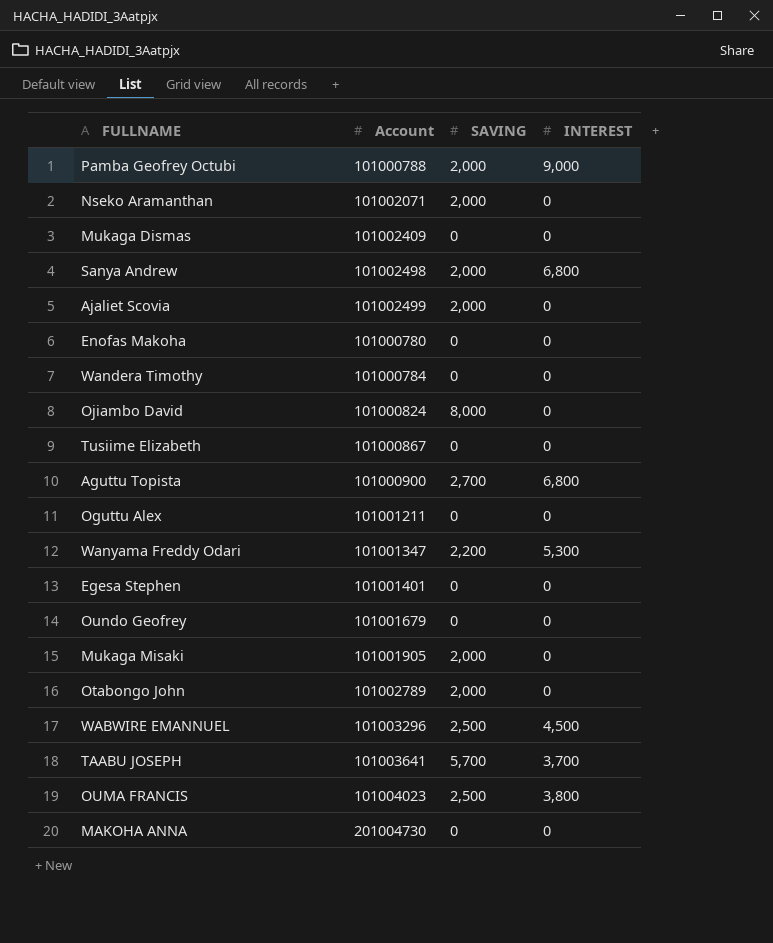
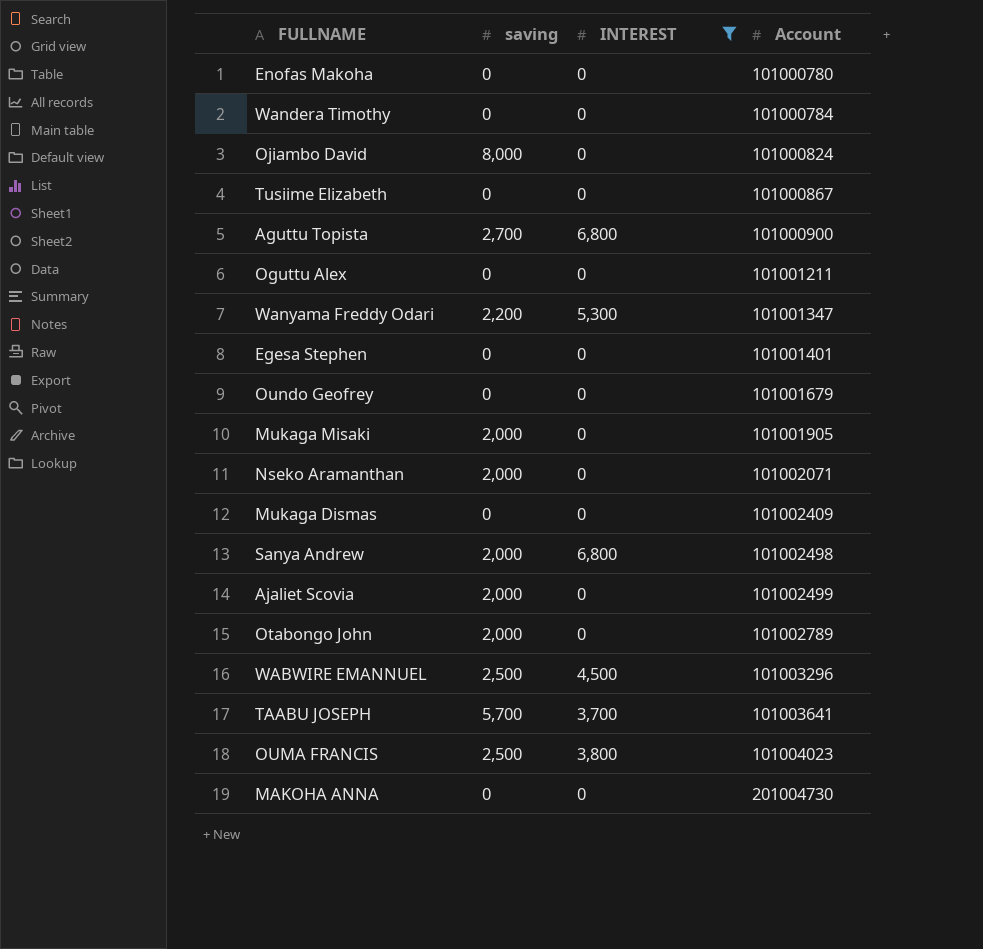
filter: none -> INTEREST != 9,000
row order: none -> Account ascending
column name: SAVING -> saving
column Account | position: 2 -> 4

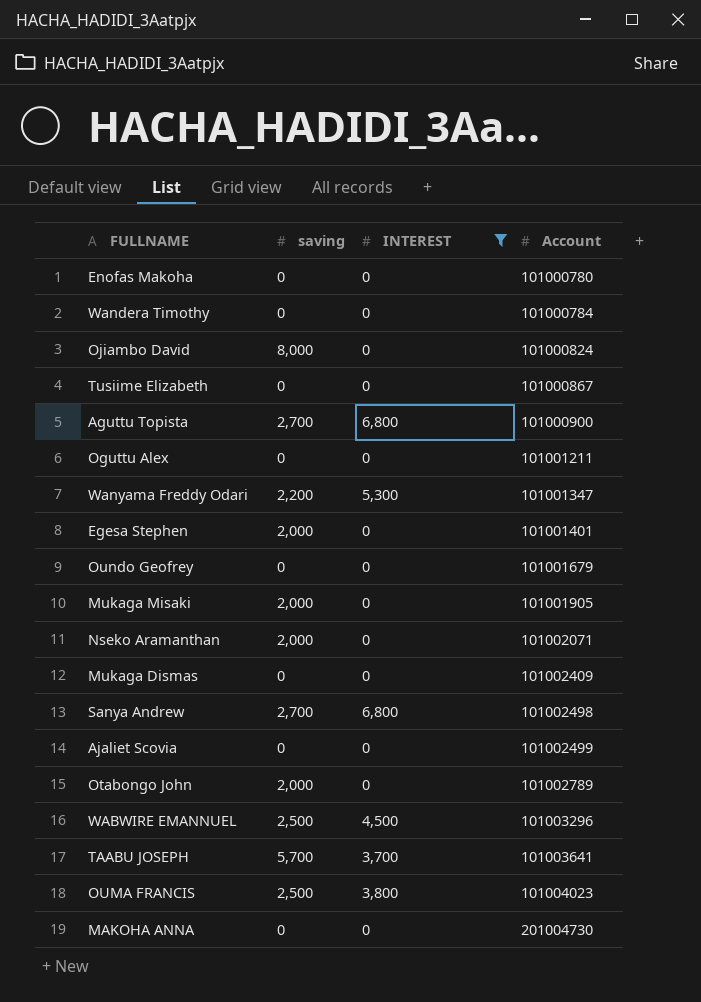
Egesa Stephen | saving: 0 -> 2,000
Sanya Andrew | saving: 2,000 -> 2,700
Ajaliet Scovia | saving: 2,000 -> 0

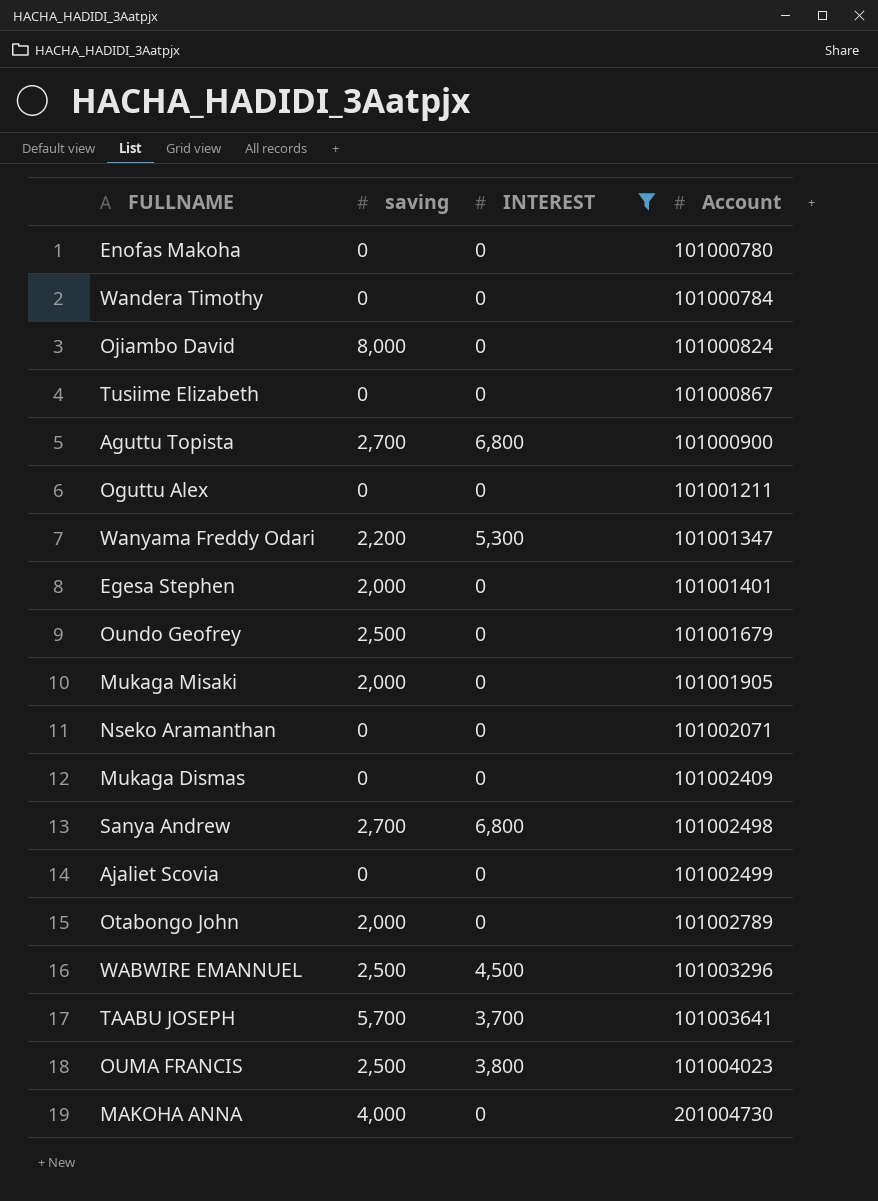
Oundo Geofrey | saving: 0 -> 2,500
Nseko Aramanthan | saving: 2,000 -> 0
MAKOHA ANNA | saving: 0 -> 4,000

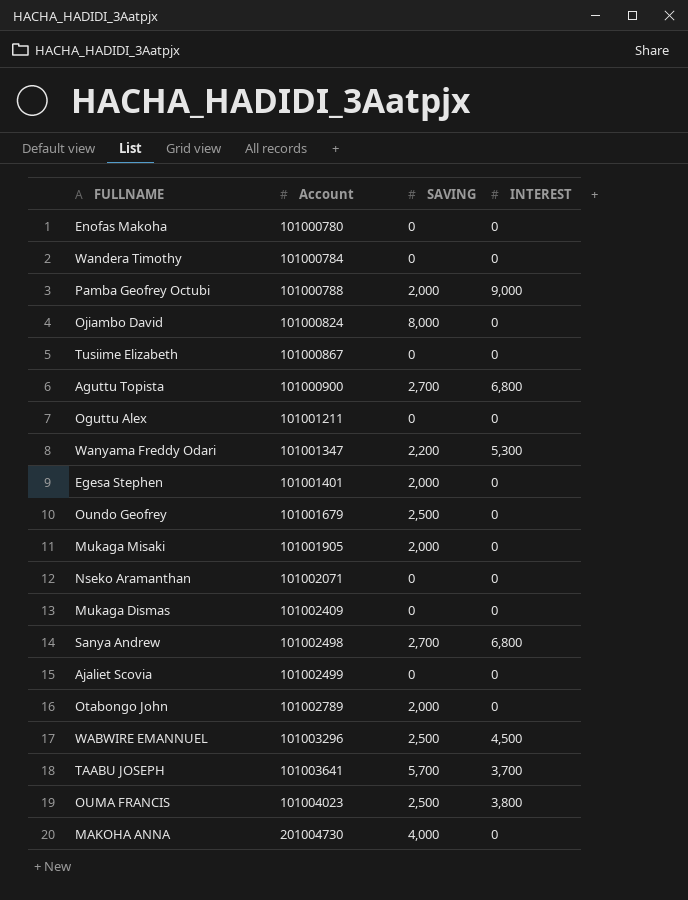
filter: INTEREST != 9,000 -> none
column Account | position: 4 -> 2
column name: saving -> SAVING

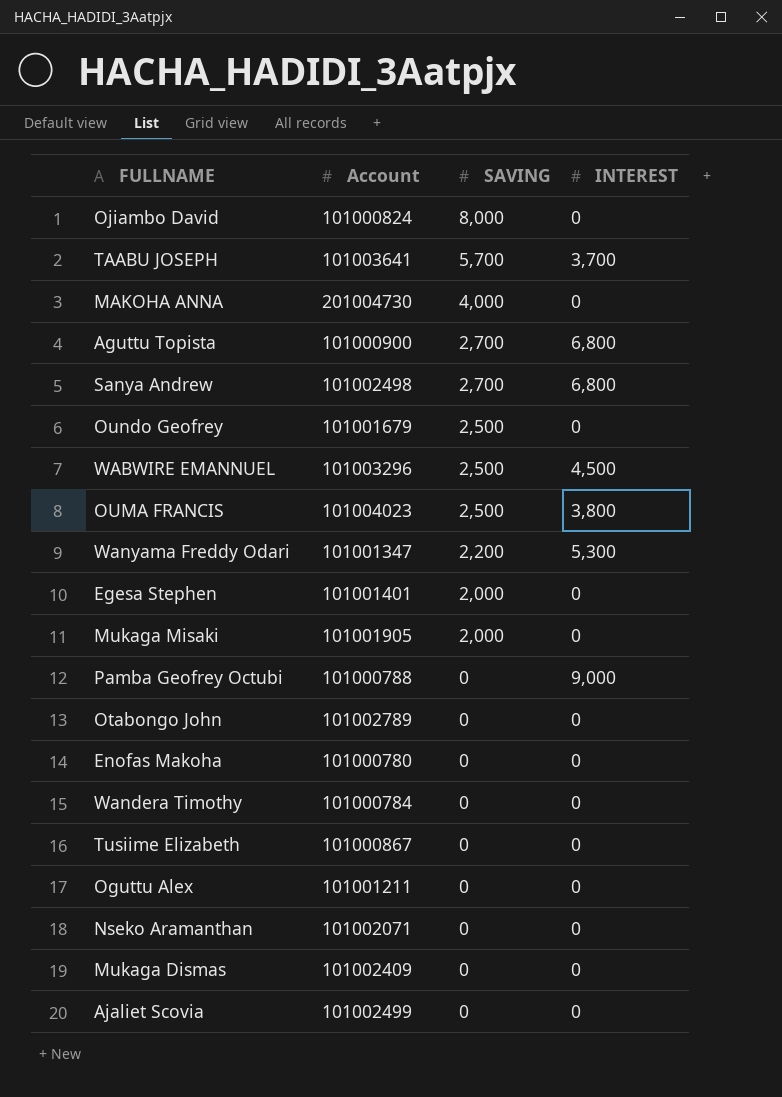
row order: Account ascending -> SAVING descending
Pamba Geofrey Octubi | SAVING: 2,000 -> 0
Otabongo John | SAVING: 2,000 -> 0

